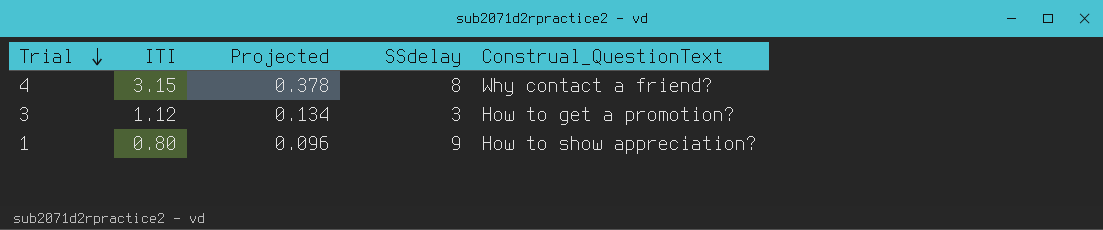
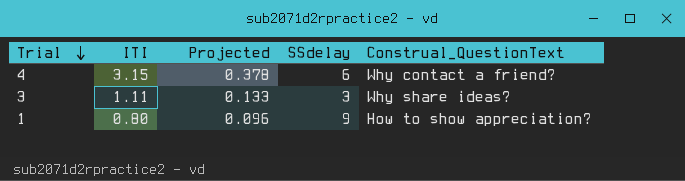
4 | SSdelay: 8 -> 6
3 | ITI: 1.12 -> 1.11
3 | Projected: 0.134 -> 0.133
3 | Construal_QuestionText: How to get a promotion? -> Why share ideas?

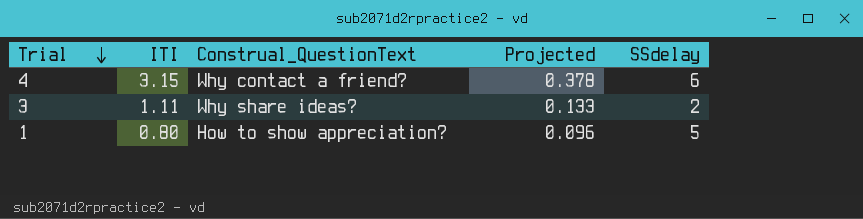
column Construal_QuestionText | position: 5 -> 3
3 | SSdelay: 3 -> 2
1 | SSdelay: 9 -> 5

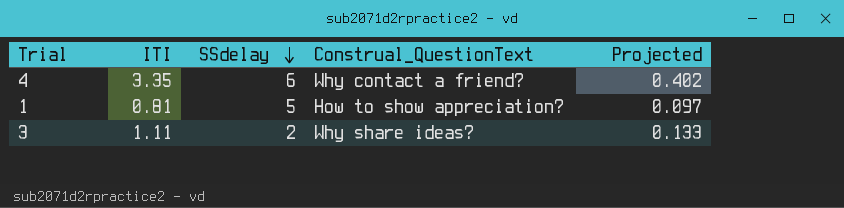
row order: Trial descending -> SSdelay descending
column SSdelay | position: 5 -> 3
4 | ITI: 3.15 -> 3.35
4 | Projected: 0.378 -> 0.402
1 | ITI: 0.80 -> 0.81
1 | Projected: 0.096 -> 0.097

